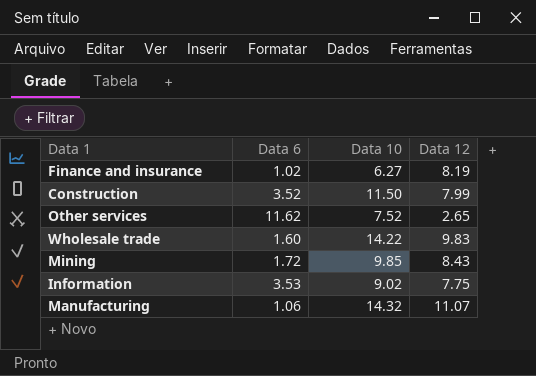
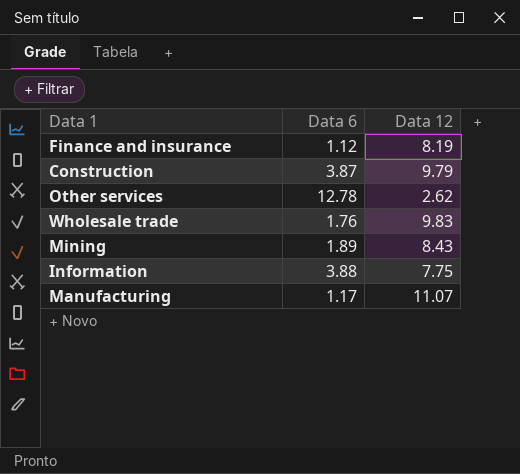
column Data 10 | position: 3 -> none
Finance and insurance | Data 6: 1.02 -> 1.12
Construction | Data 6: 3.52 -> 3.87
Construction | Data 12: 7.99 -> 9.79
Other services | Data 6: 11.62 -> 12.78
Other services | Data 12: 2.65 -> 2.62
Wholesale trade | Data 6: 1.60 -> 1.76
Mining | Data 6: 1.72 -> 1.89
Information | Data 6: 3.53 -> 3.88
Manufacturing | Data 6: 1.06 -> 1.17

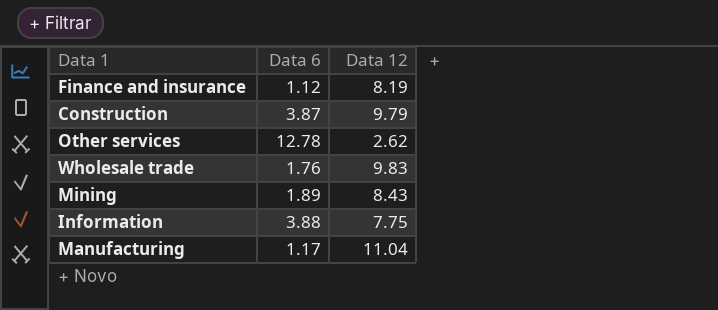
Manufacturing | Data 12: 11.07 -> 11.04

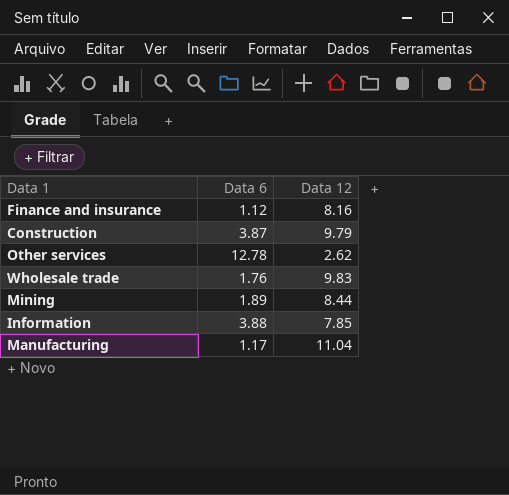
Finance and insurance | Data 12: 8.19 -> 8.16
Mining | Data 12: 8.43 -> 8.44
Information | Data 12: 7.75 -> 7.85

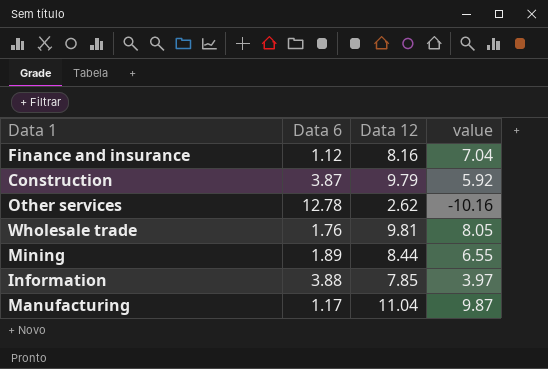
column value | formula: none -> [Data 12] - [Data 6]
Wholesale trade | Data 12: 9.83 -> 9.81

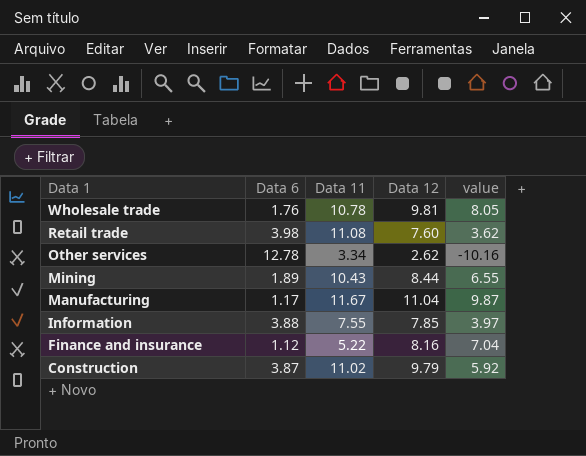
row order: none -> Data 1 descending
column Data 11 | position: none -> 3
row Retail trade: none -> 3.98 | 11.08 | 7.60 | 3.62

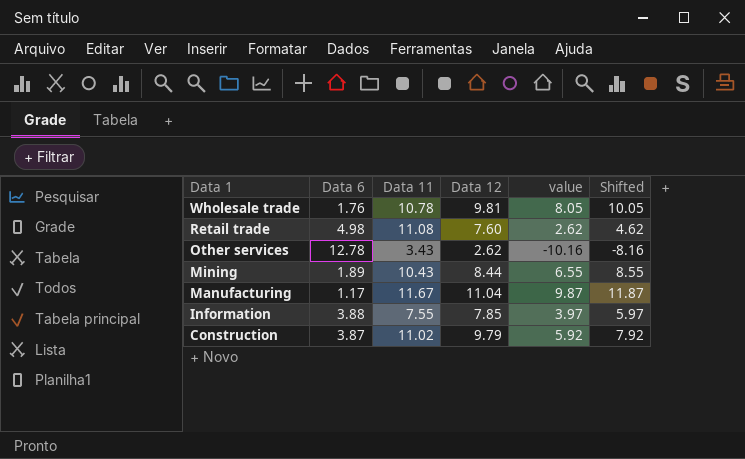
column Shifted | formula: none -> [value] + 2
row Finance and insurance: 1.12 | 5.22 | 8.16 | 7.04 -> none
Retail trade | Data 6: 3.98 -> 4.98
Retail trade | value: 3.62 -> 2.62
Other services | Data 11: 3.34 -> 3.43

